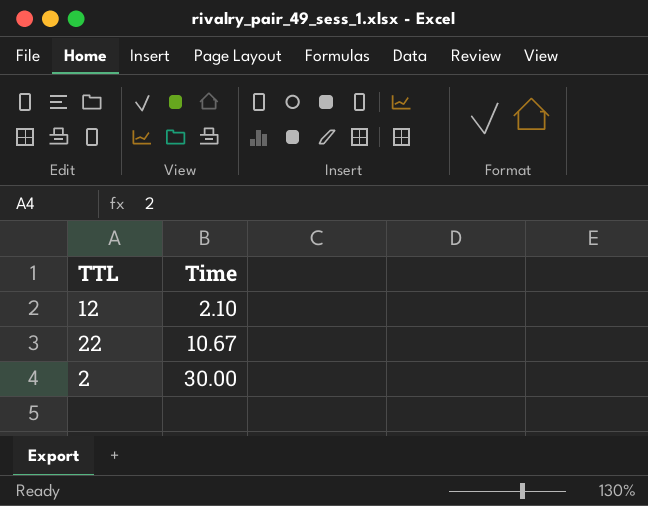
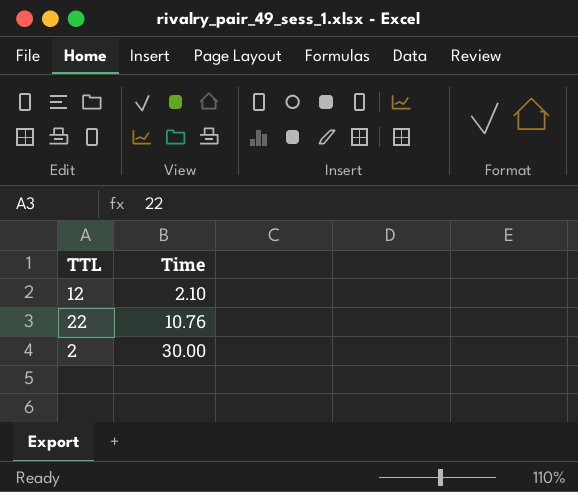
22 | Time: 10.67 -> 10.76

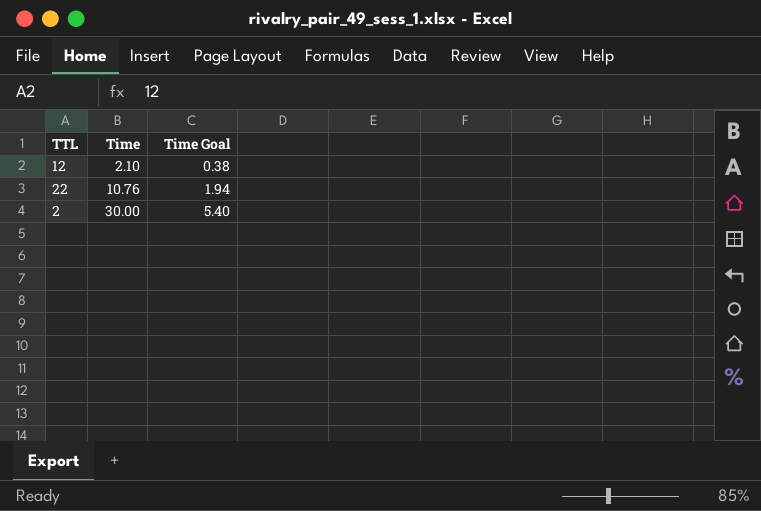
column Time Goal | formula: none -> [Time] * 0.18

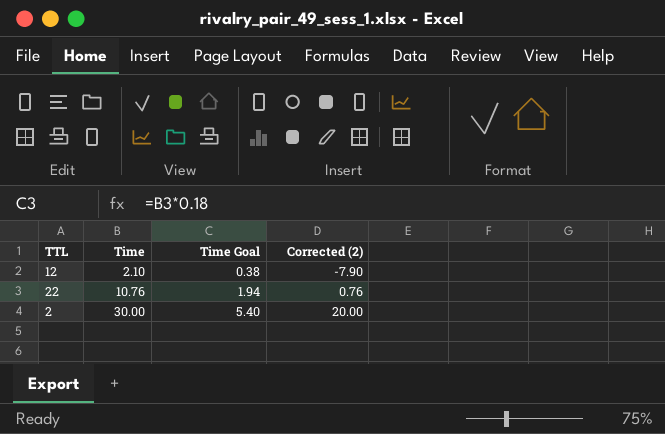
column Corrected (2) | formula: none -> [Time] - 10

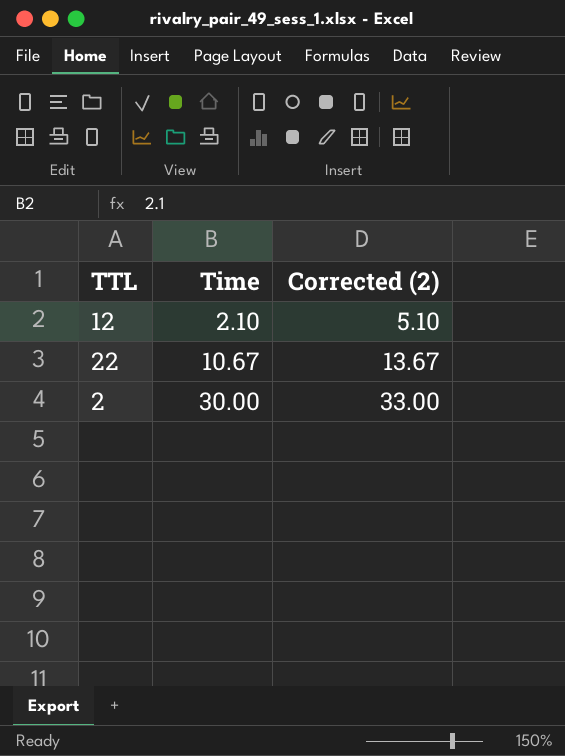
column Time Goal | formula: [Time] * 0.18 -> none
column Corrected (2) | formula: [Time] - 10 -> [Time] + 3
22 | Time: 10.76 -> 10.67

